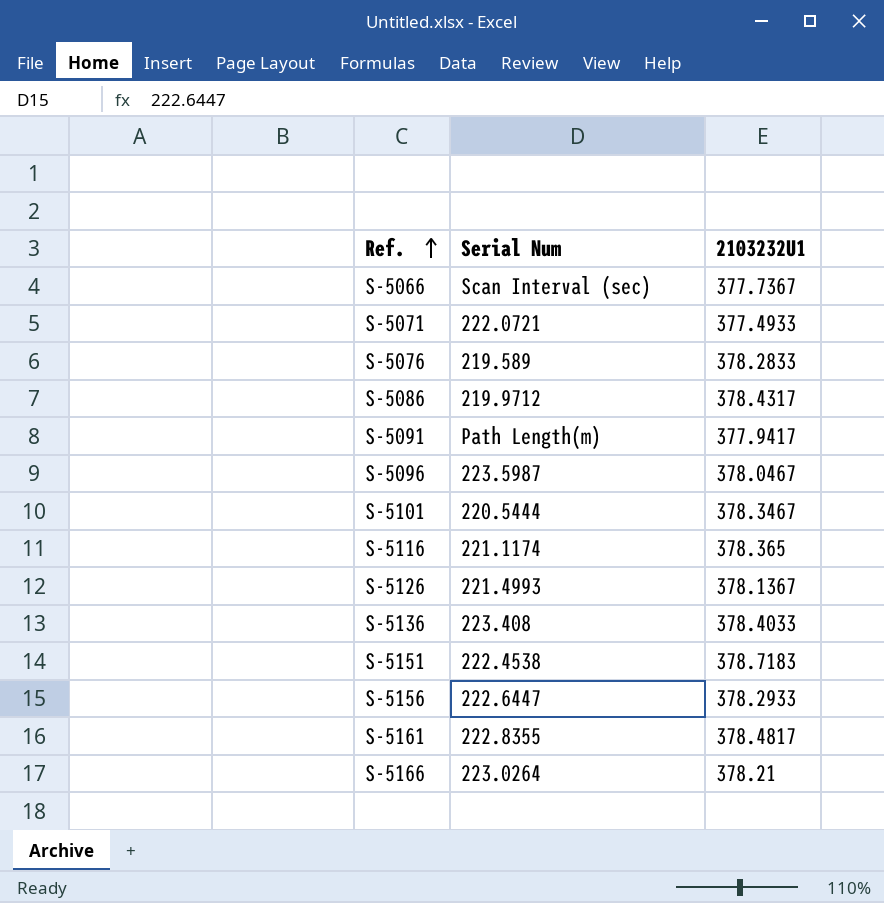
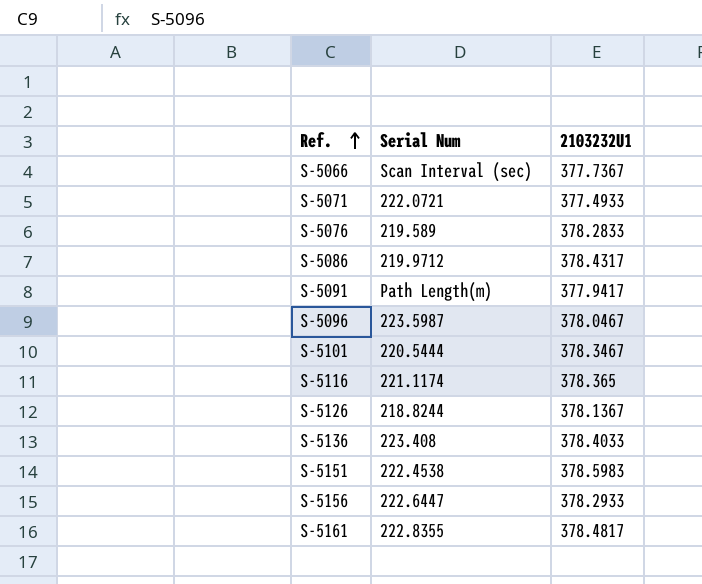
row S-5166: 223.0264 | 378.21 -> none
S-5126 | Serial Num: 221.4993 -> 218.8244
S-5151 | 2103232U1: 378.7183 -> 378.5983

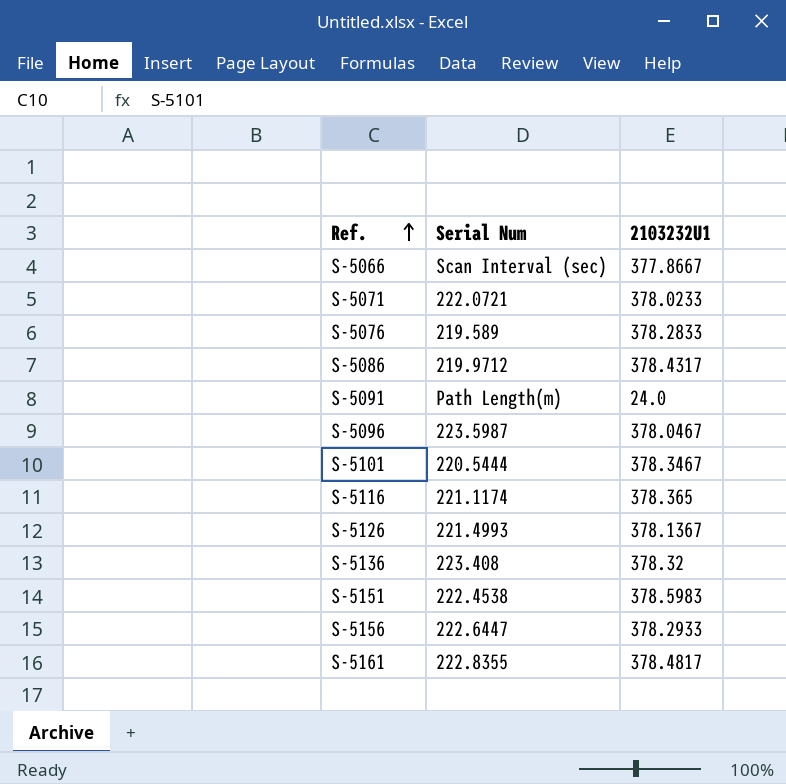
S-5066 | 2103232U1: 377.7367 -> 377.8667
S-5071 | 2103232U1: 377.4933 -> 378.0233
S-5091 | 2103232U1: 377.9417 -> 24.0
S-5126 | Serial Num: 218.8244 -> 221.4993
S-5136 | 2103232U1: 378.4033 -> 378.32

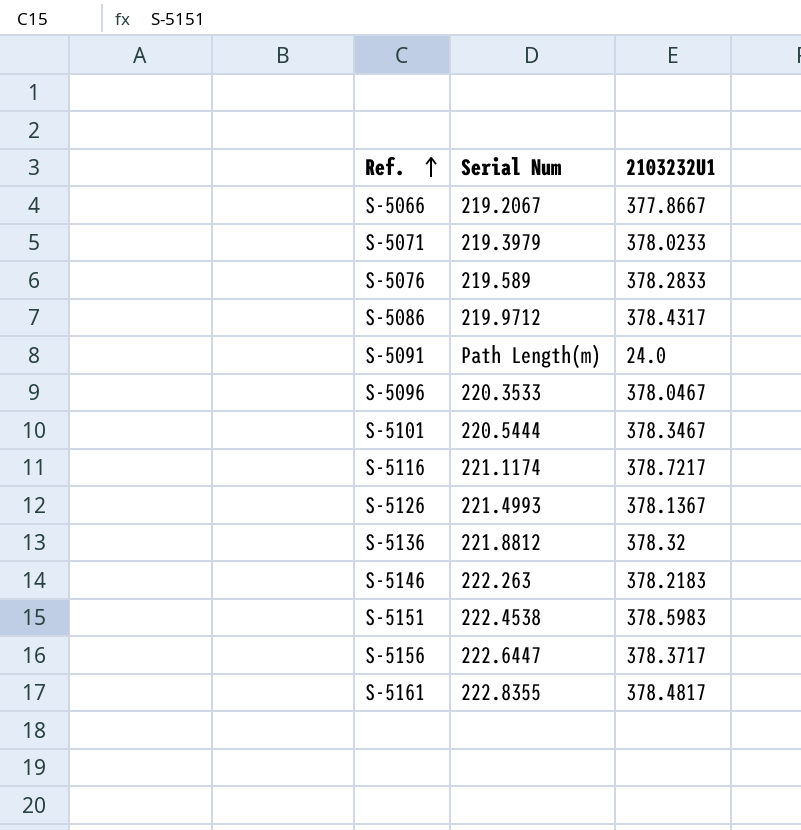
S-5066 | Serial Num: Scan Interval (sec) -> 219.2067
S-5071 | Serial Num: 222.0721 -> 219.3979
S-5096 | Serial Num: 223.5987 -> 220.3533
S-5116 | 2103232U1: 378.365 -> 378.7217
S-5136 | Serial Num: 223.408 -> 221.8812
row S-5146: none -> 222.263 | 378.2183
S-5156 | 2103232U1: 378.2933 -> 378.3717

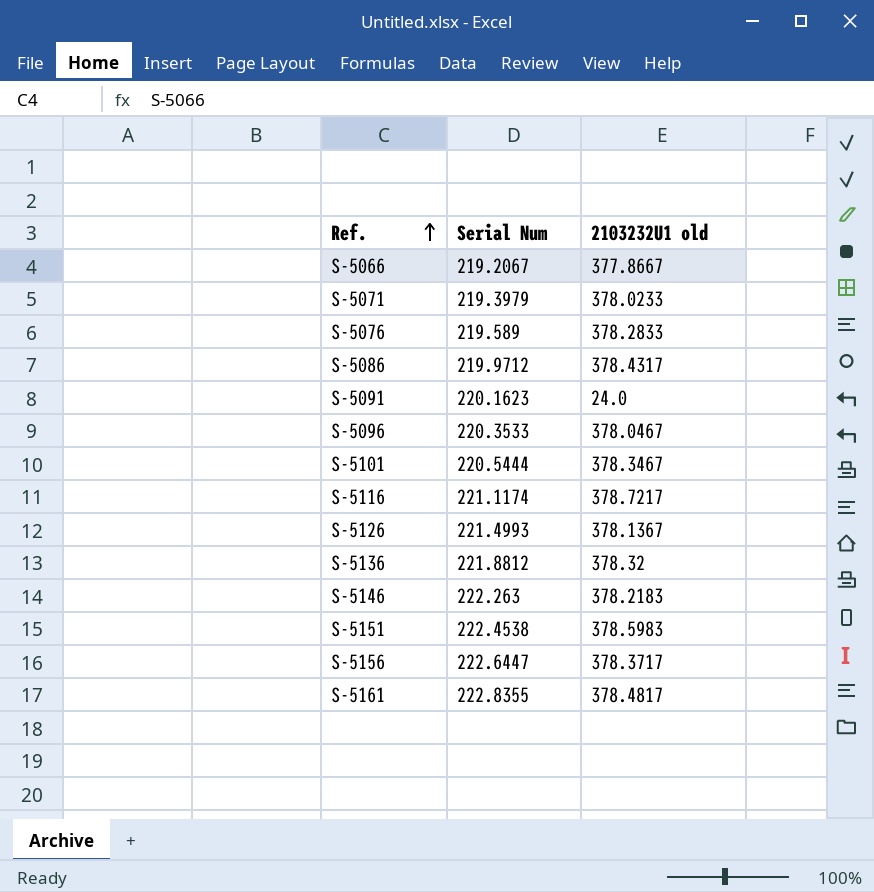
column name: 2103232U1 -> 2103232U1 old
S-5091 | Serial Num: Path Length(m) -> 220.1623

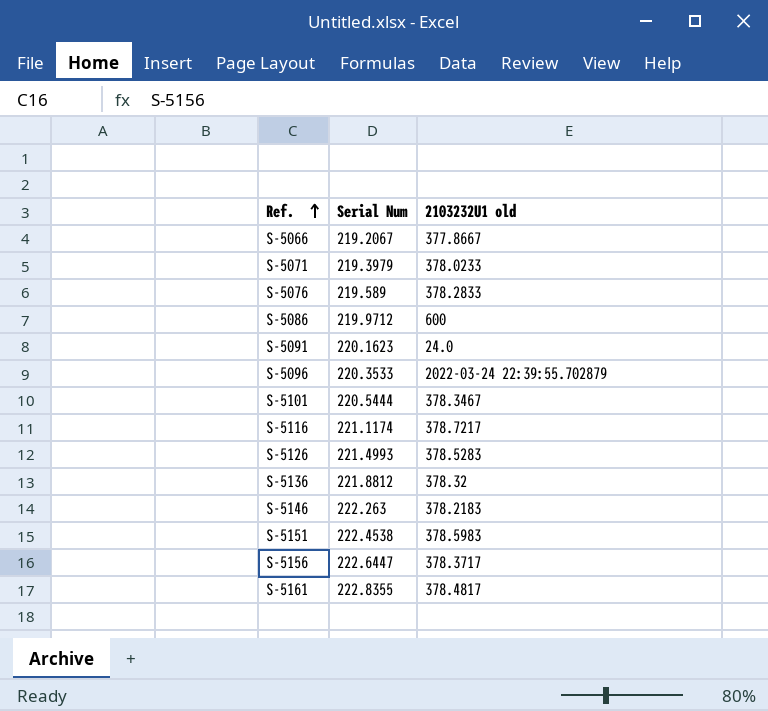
S-5086 | 2103232U1 old: 378.4317 -> 600
S-5096 | 2103232U1 old: 378.0467 -> 2022-03-24 22:39:55.702879
S-5126 | 2103232U1 old: 378.1367 -> 378.5283

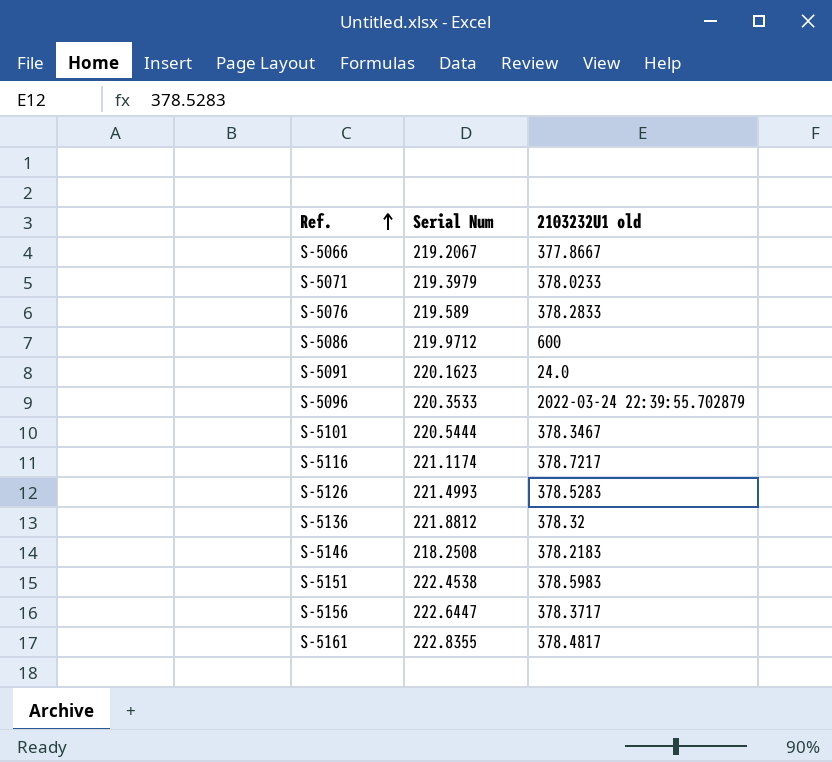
S-5146 | Serial Num: 222.263 -> 218.2508

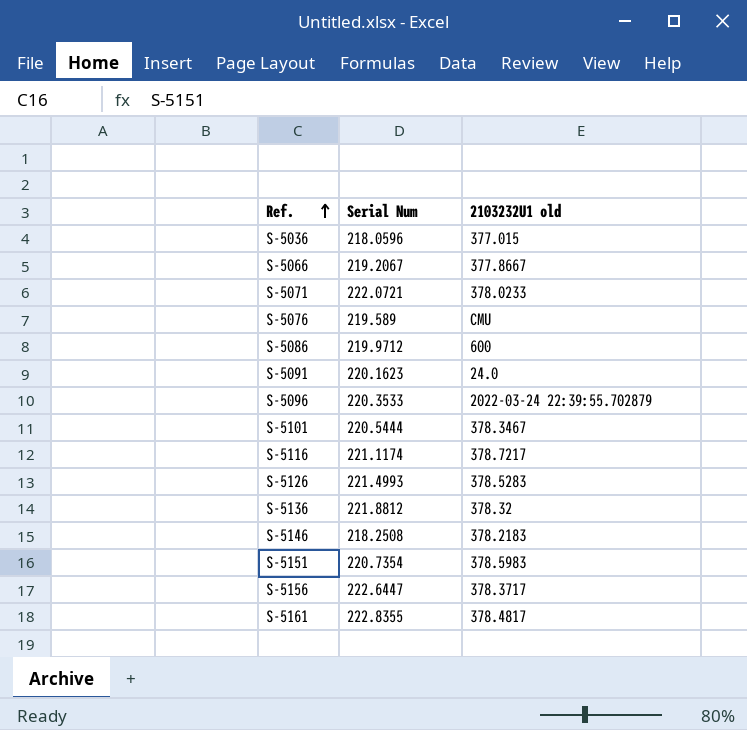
row S-5036: none -> 218.0596 | 377.015
S-5071 | Serial Num: 219.3979 -> 222.0721
S-5076 | 2103232U1 old: 378.2833 -> CMU
S-5151 | Serial Num: 222.4538 -> 220.7354

